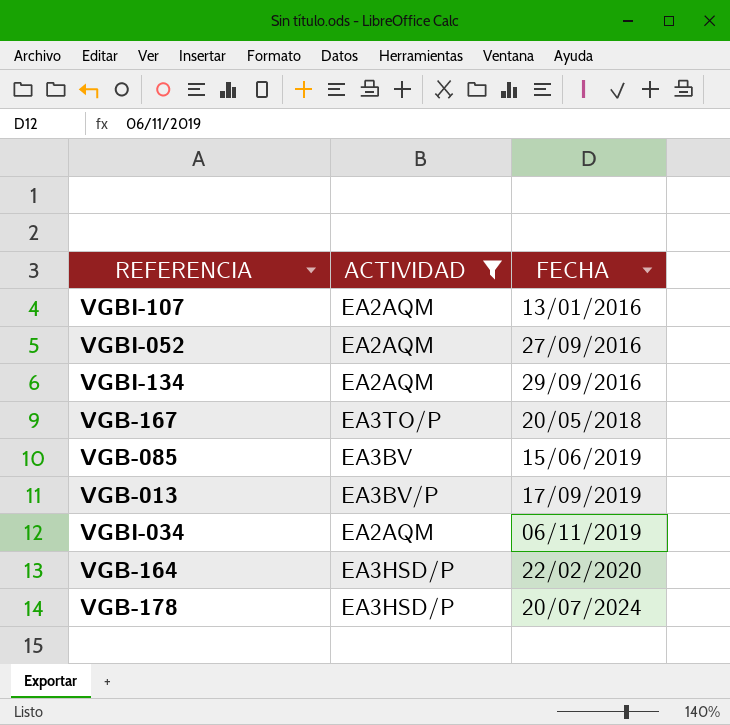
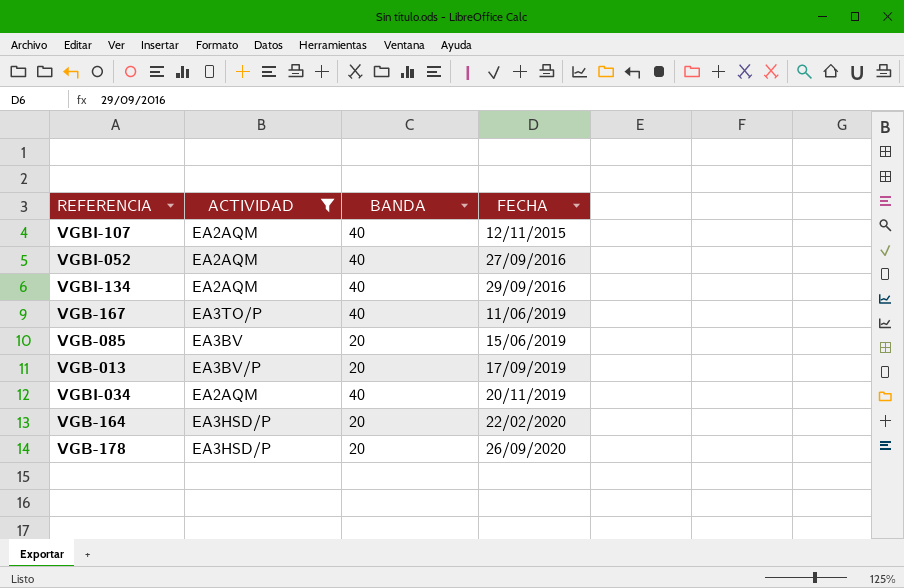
column BANDA | position: none -> 3
VGBI-107 | FECHA: 13/01/2016 -> 12/11/2015
VGB-167 | FECHA: 20/05/2018 -> 11/06/2019
VGBI-034 | FECHA: 06/11/2019 -> 20/11/2019
VGB-178 | FECHA: 20/07/2024 -> 26/09/2020

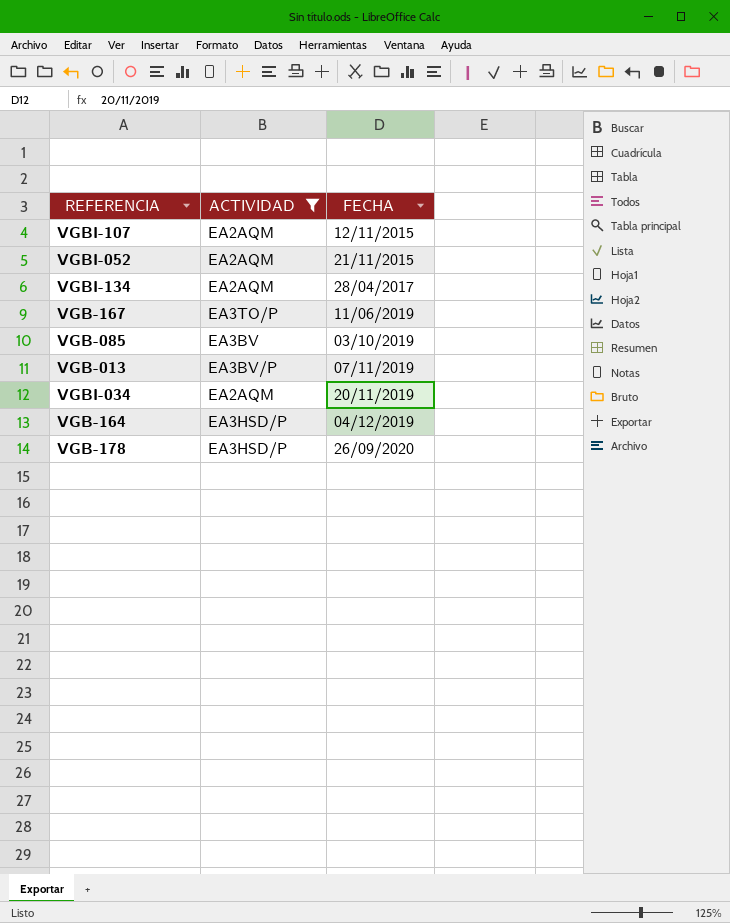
column BANDA | position: 3 -> none
VGBI-052 | FECHA: 27/09/2016 -> 21/11/2015
VGBI-134 | FECHA: 29/09/2016 -> 28/04/2017
VGB-085 | FECHA: 15/06/2019 -> 03/10/2019
VGB-013 | FECHA: 17/09/2019 -> 07/11/2019
VGB-164 | FECHA: 22/02/2020 -> 04/12/2019

